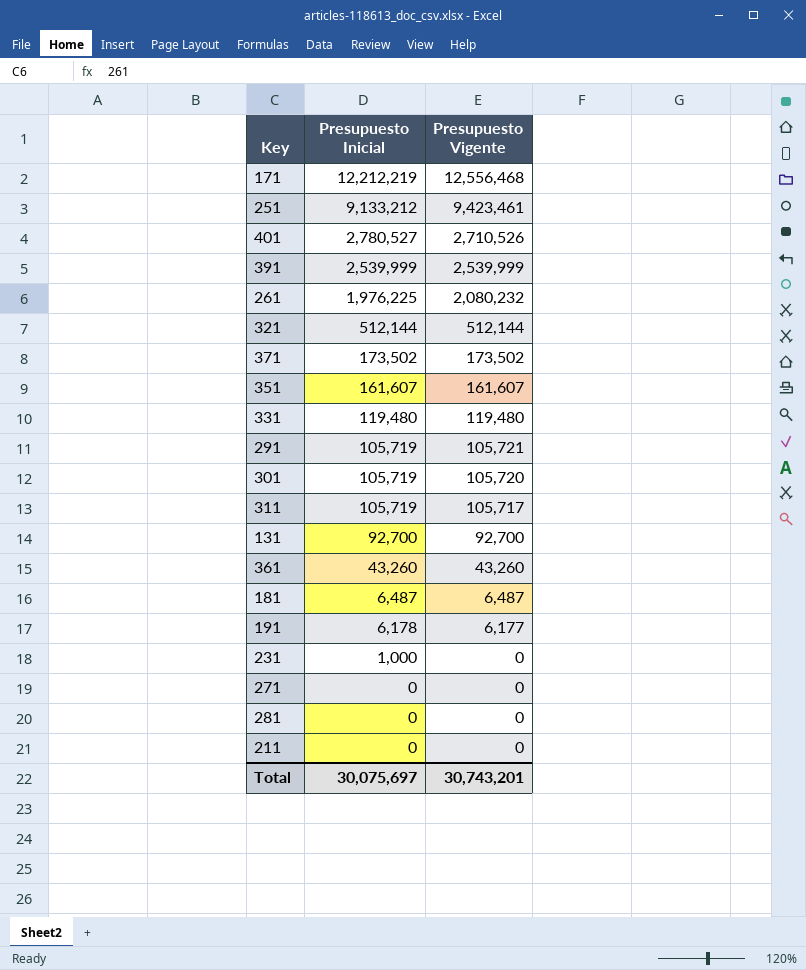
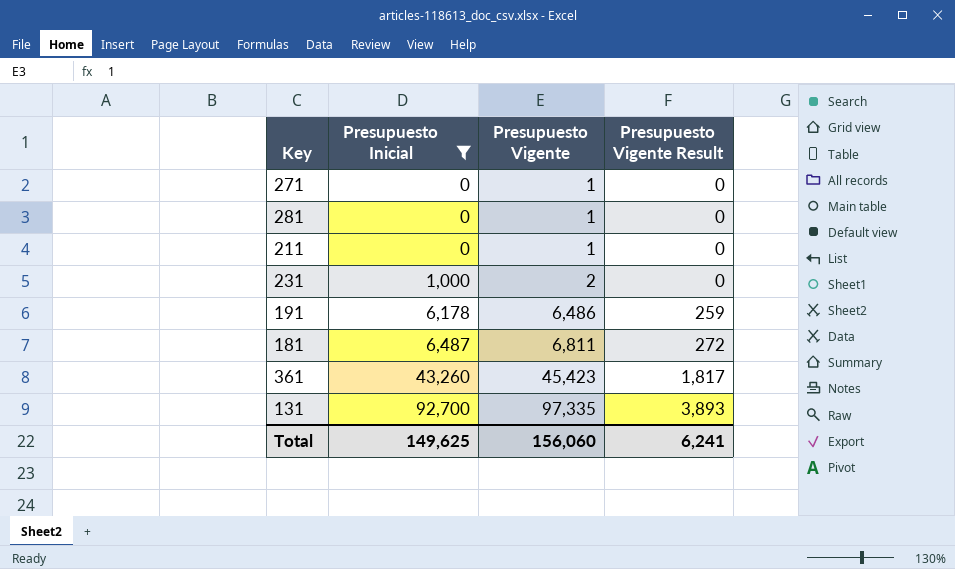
filter: none -> Presupuesto Inicial <= 92,700
row order: Presupuesto Inicial descending -> Presupuesto Inicial ascending
column Presupuesto Vigente Result | formula: none -> [Presupuesto Vigente] * 0.04
271 | Presupuesto Vigente: 0 -> 1
281 | Presupuesto Vigente: 0 -> 1
211 | Presupuesto Vigente: 0 -> 1
231 | Presupuesto Vigente: 0 -> 2
191 | Presupuesto Vigente: 6,177 -> 6,486
181 | Presupuesto Vigente: 6,487 -> 6,811
361 | Presupuesto Vigente: 43,260 -> 45,423
131 | Presupuesto Vigente: 92,700 -> 97,335
Total | Presupuesto Inicial: 30,075,697 -> 149,625
Total | Presupuesto Vigente: 30,743,201 -> 156,060

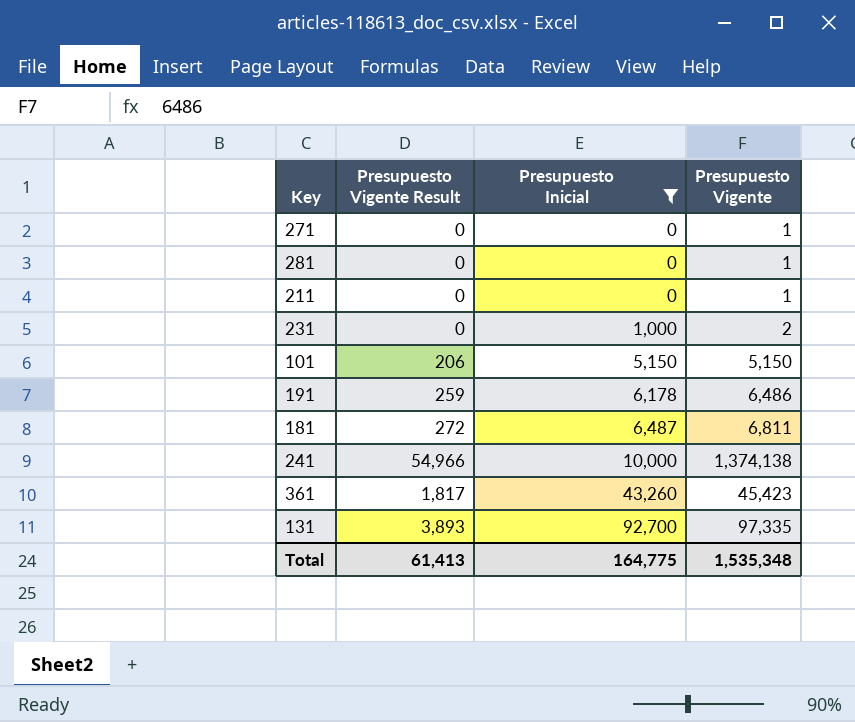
column Presupuesto Vigente Result | position: 4 -> 2
row 101: none -> 206 | 5,150 | 5,150
row 241: none -> 54,966 | 10,000 | 1,374,138
Total | Presupuesto Vigente Result: 6,241 -> 61,413
Total | Presupuesto Inicial: 149,625 -> 164,775
Total | Presupuesto Vigente: 156,060 -> 1,535,348

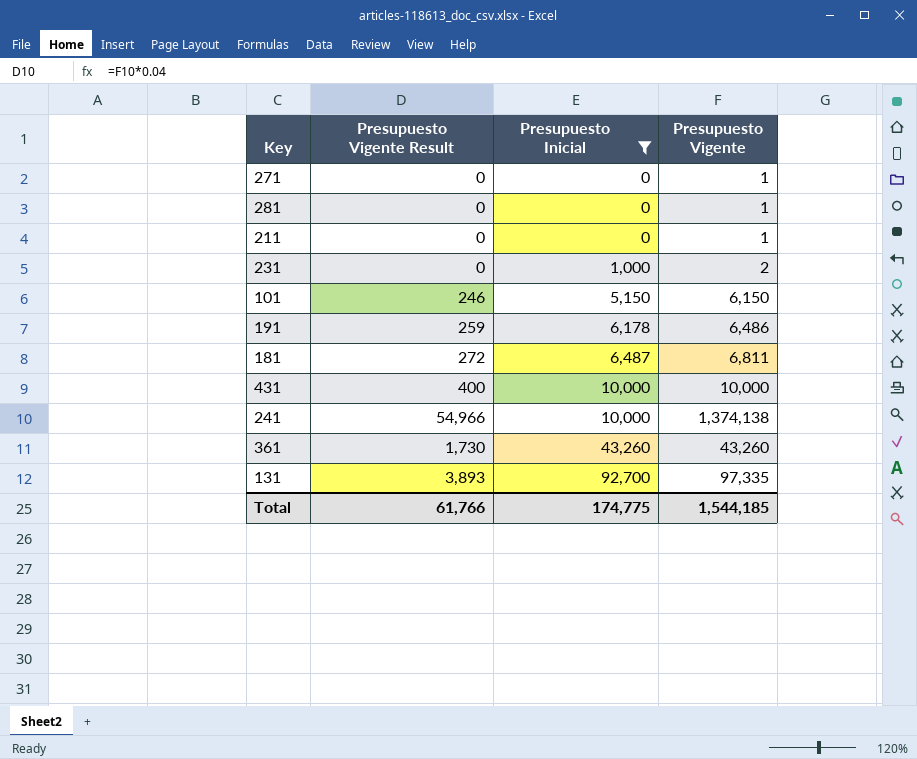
101 | Presupuesto Vigente Result: 206 -> 246
101 | Presupuesto Vigente: 5,150 -> 6,150
row 431: none -> 400 | 10,000 | 10,000
361 | Presupuesto Vigente Result: 1,817 -> 1,730
361 | Presupuesto Vigente: 45,423 -> 43,260
Total | Presupuesto Vigente Result: 61,413 -> 61,766
Total | Presupuesto Inicial: 164,775 -> 174,775
Total | Presupuesto Vigente: 1,535,348 -> 1,544,185

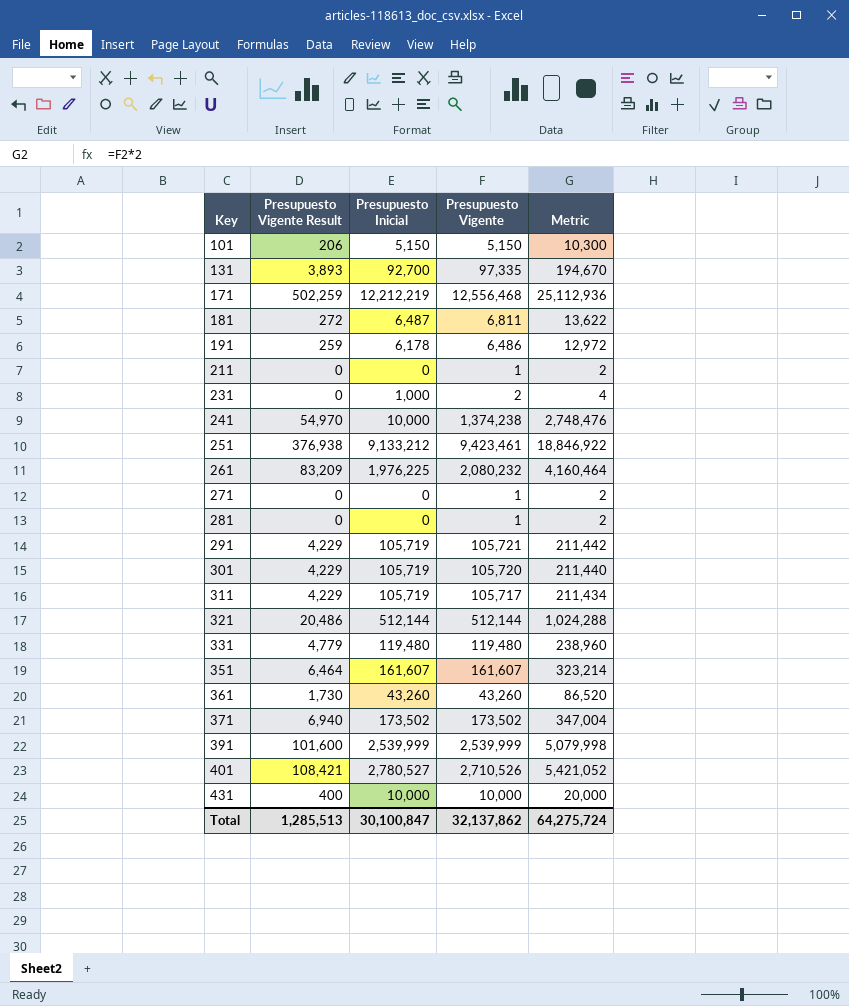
filter: Presupuesto Inicial <= 92,700 -> none
row order: Presupuesto Inicial ascending -> Key ascending
column Metric | formula: none -> [Presupuesto Vigente] * 2
101 | Presupuesto Vigente Result: 246 -> 206
101 | Presupuesto Vigente: 6,150 -> 5,150
241 | Presupuesto Vigente Result: 54,966 -> 54,970
241 | Presupuesto Vigente: 1,374,138 -> 1,374,238
Total | Presupuesto Vigente Result: 61,766 -> 1,285,513
Total | Presupuesto Inicial: 174,775 -> 30,100,847
Total | Presupuesto Vigente: 1,544,185 -> 32,137,862

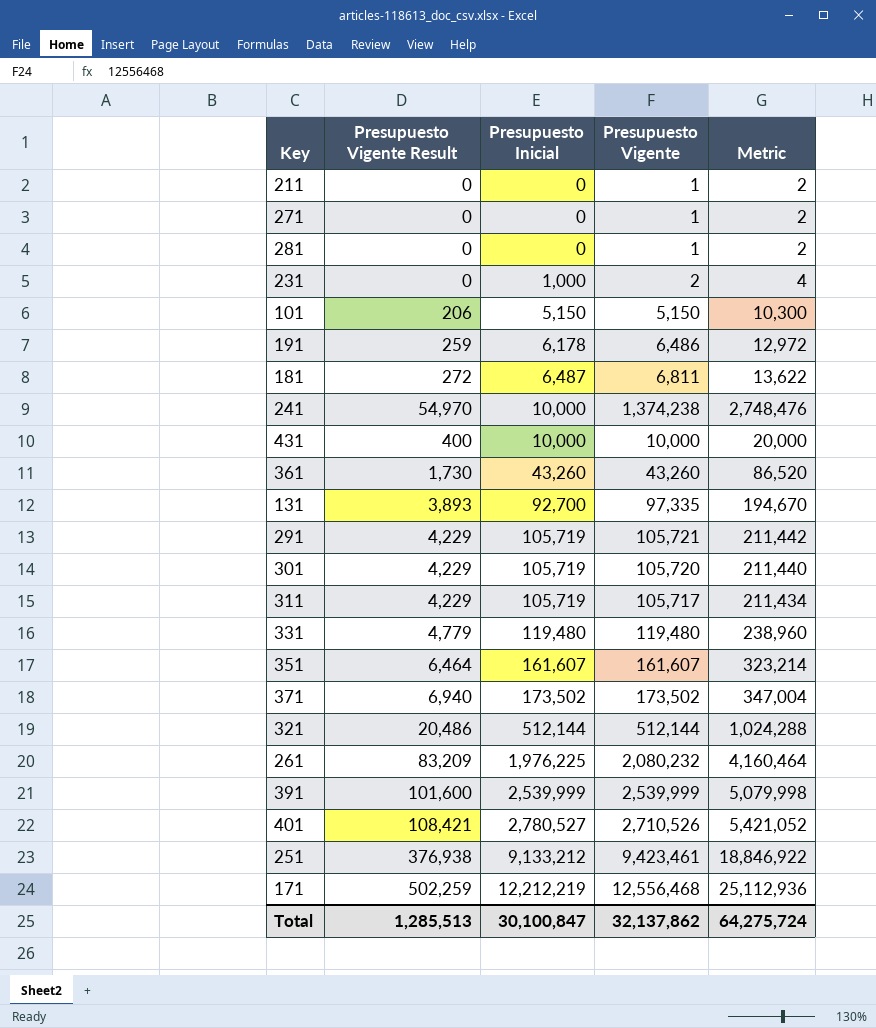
row order: Key ascending -> Presupuesto Inicial ascending

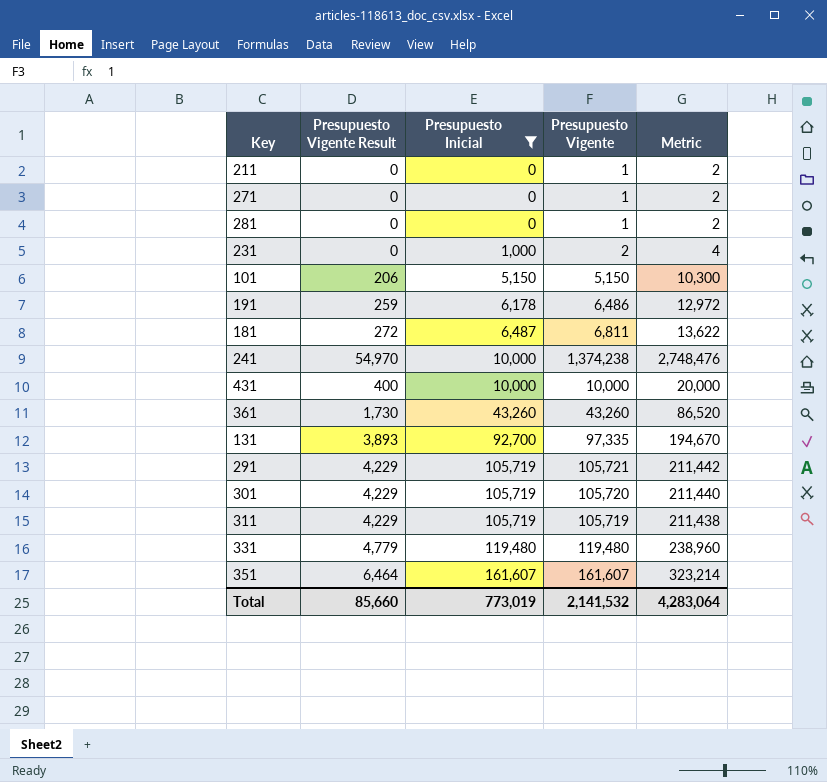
filter: none -> Presupuesto Inicial <= 161,607
311 | Presupuesto Vigente: 105,717 -> 105,719
311 | Metric: 211,434 -> 211,438
Total | Presupuesto Vigente Result: 1,285,513 -> 85,660
Total | Presupuesto Inicial: 30,100,847 -> 773,019
Total | Presupuesto Vigente: 32,137,862 -> 2,141,532
Total | Metric: 64,275,724 -> 4,283,064

